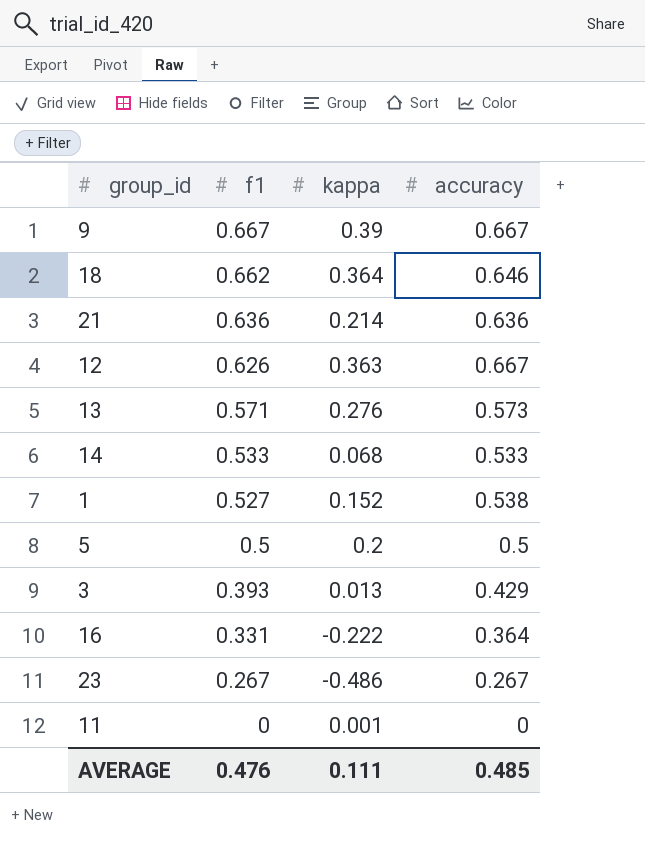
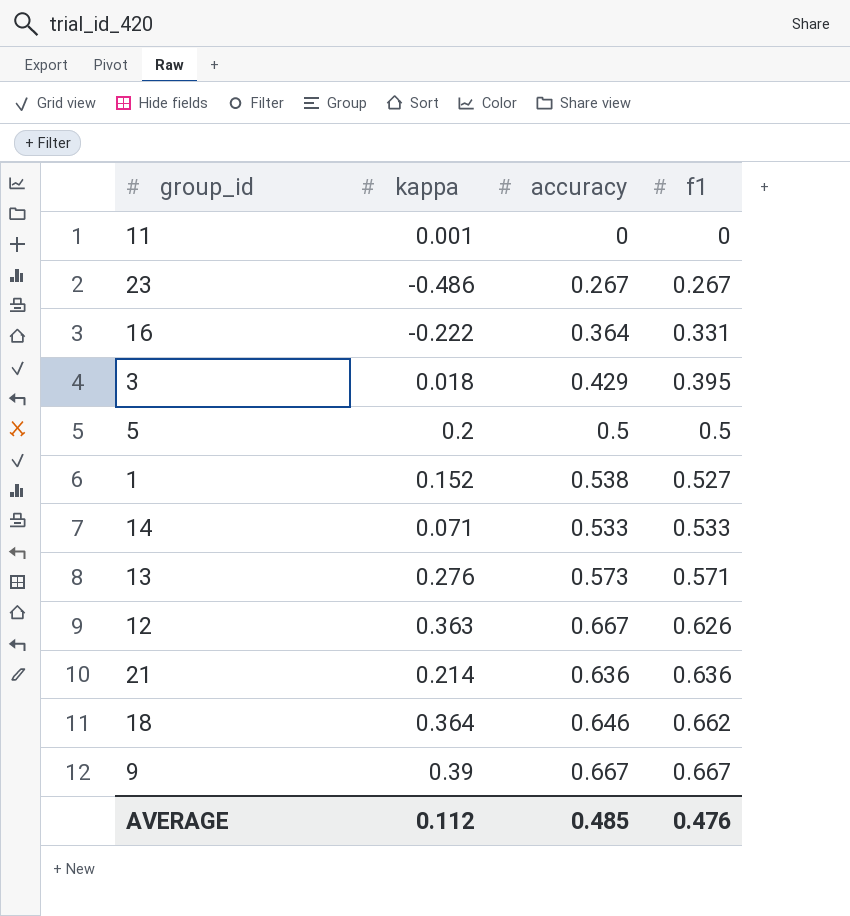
row order: f1 descending -> f1 ascending
column f1 | position: 2 -> 4
3 | kappa: 0.013 -> 0.018
3 | f1: 0.393 -> 0.395
14 | kappa: 0.068 -> 0.071
AVERAGE | kappa: 0.111 -> 0.112

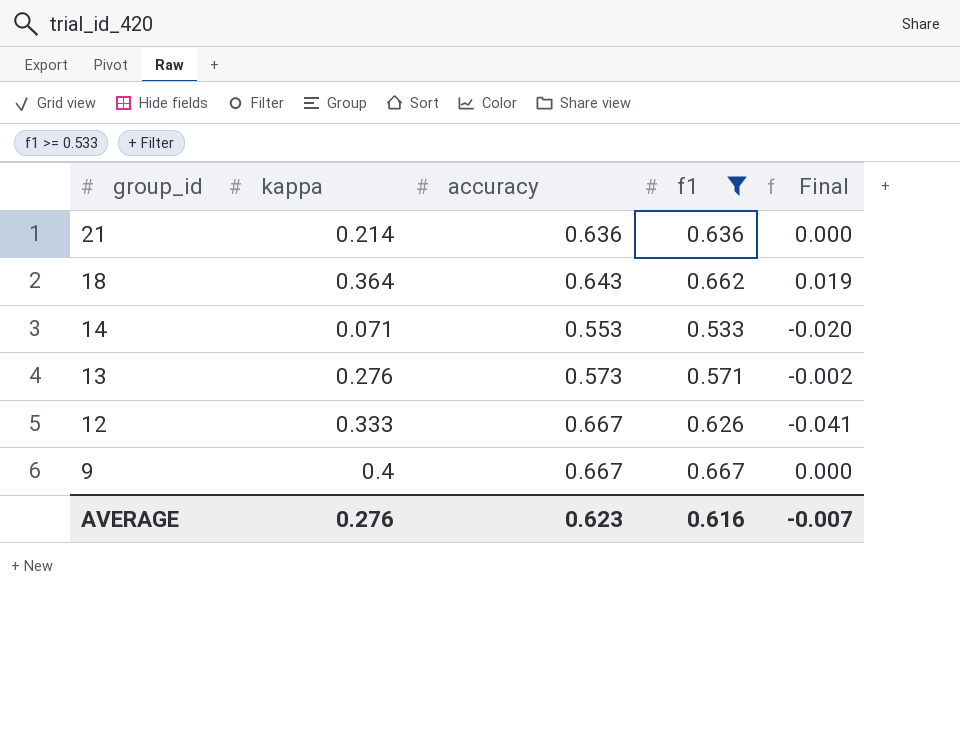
filter: none -> f1 >= 0.533
row order: f1 ascending -> group_id descending
column Final | formula: none -> [f1] - [accuracy]
18 | accuracy: 0.646 -> 0.643
14 | accuracy: 0.533 -> 0.553
12 | kappa: 0.363 -> 0.333
9 | kappa: 0.39 -> 0.4
AVERAGE | kappa: 0.112 -> 0.276
AVERAGE | accuracy: 0.485 -> 0.623
AVERAGE | f1: 0.476 -> 0.616

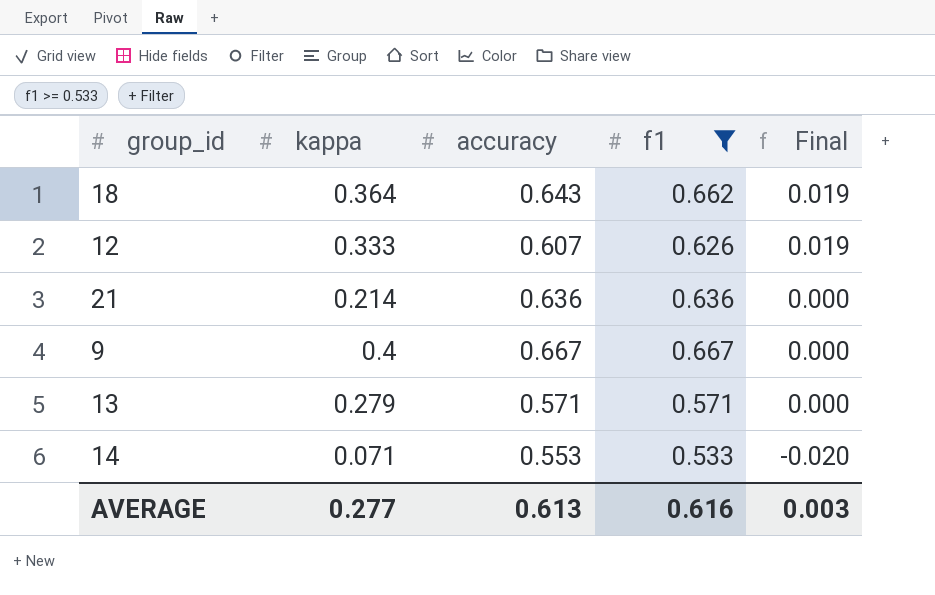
row order: group_id descending -> Final descending
12 | accuracy: 0.667 -> 0.607
12 | Final: -0.041 -> 0.019
13 | kappa: 0.276 -> 0.279
13 | accuracy: 0.573 -> 0.571
13 | Final: -0.002 -> 0.000
AVERAGE | kappa: 0.276 -> 0.277
AVERAGE | accuracy: 0.623 -> 0.613
AVERAGE | Final: -0.007 -> 0.003

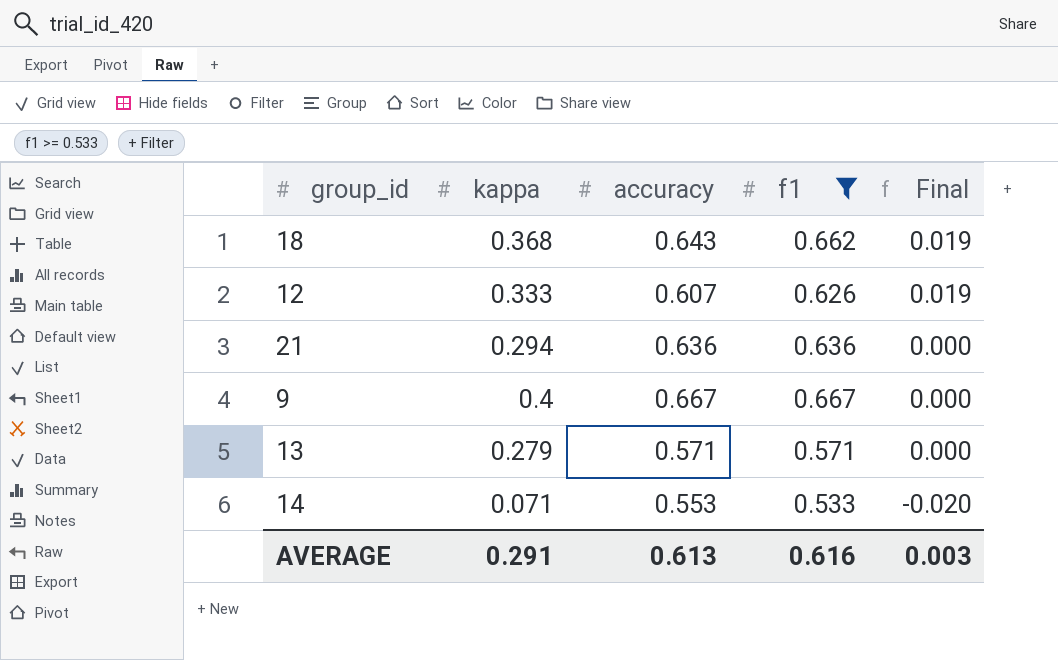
18 | kappa: 0.364 -> 0.368
21 | kappa: 0.214 -> 0.294
AVERAGE | kappa: 0.277 -> 0.291

